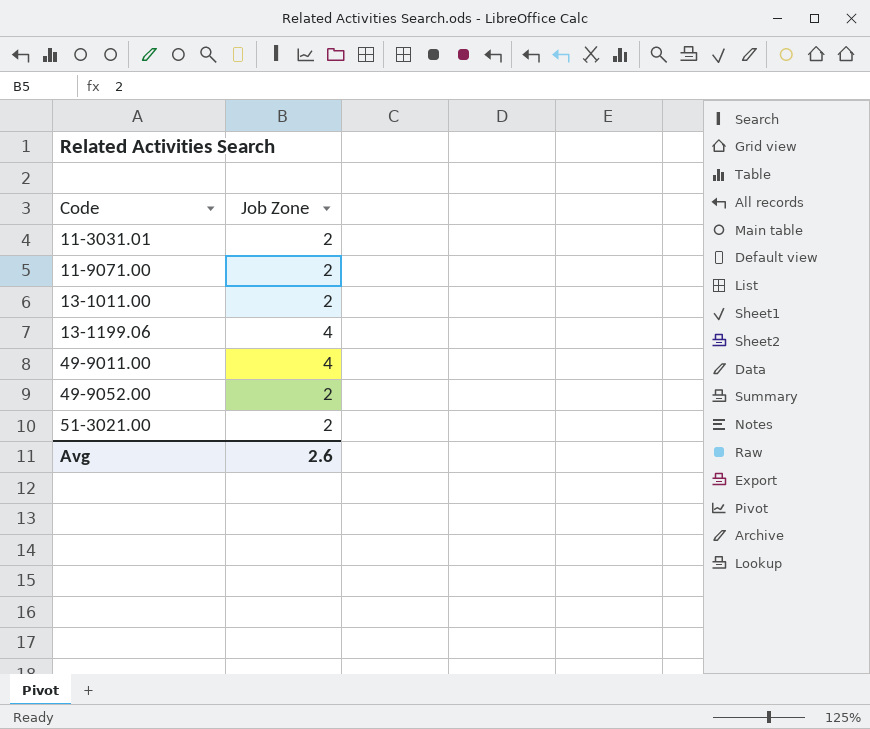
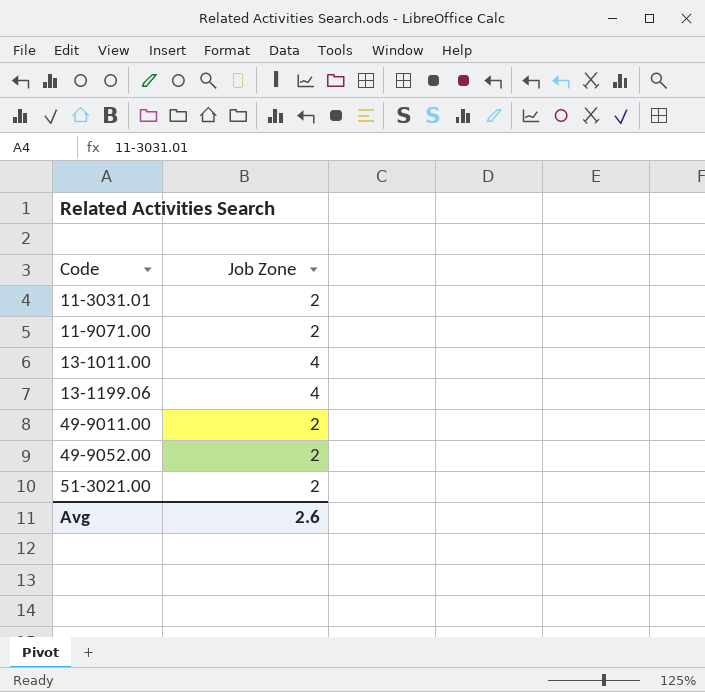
13-1011.00 | Job Zone: 2 -> 4
49-9011.00 | Job Zone: 4 -> 2

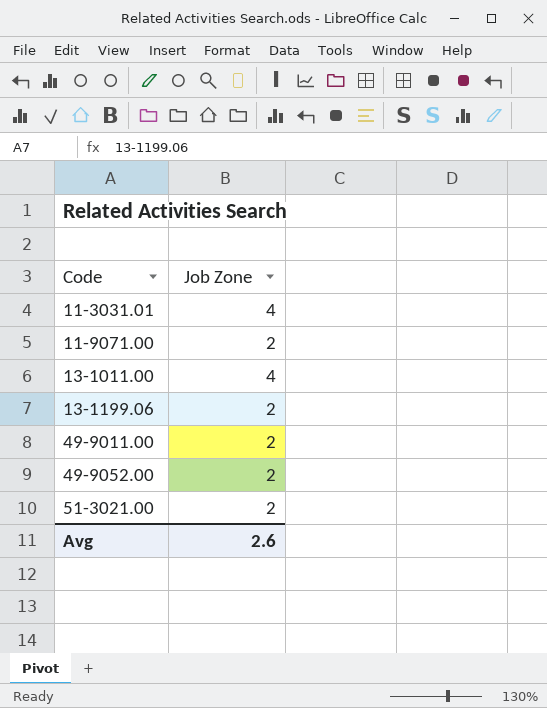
11-3031.01 | Job Zone: 2 -> 4
13-1199.06 | Job Zone: 4 -> 2

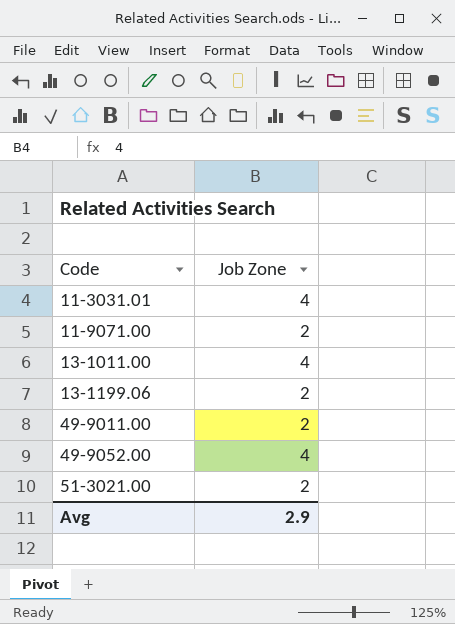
49-9052.00 | Job Zone: 2 -> 4
Avg | Job Zone: 2.6 -> 2.9

